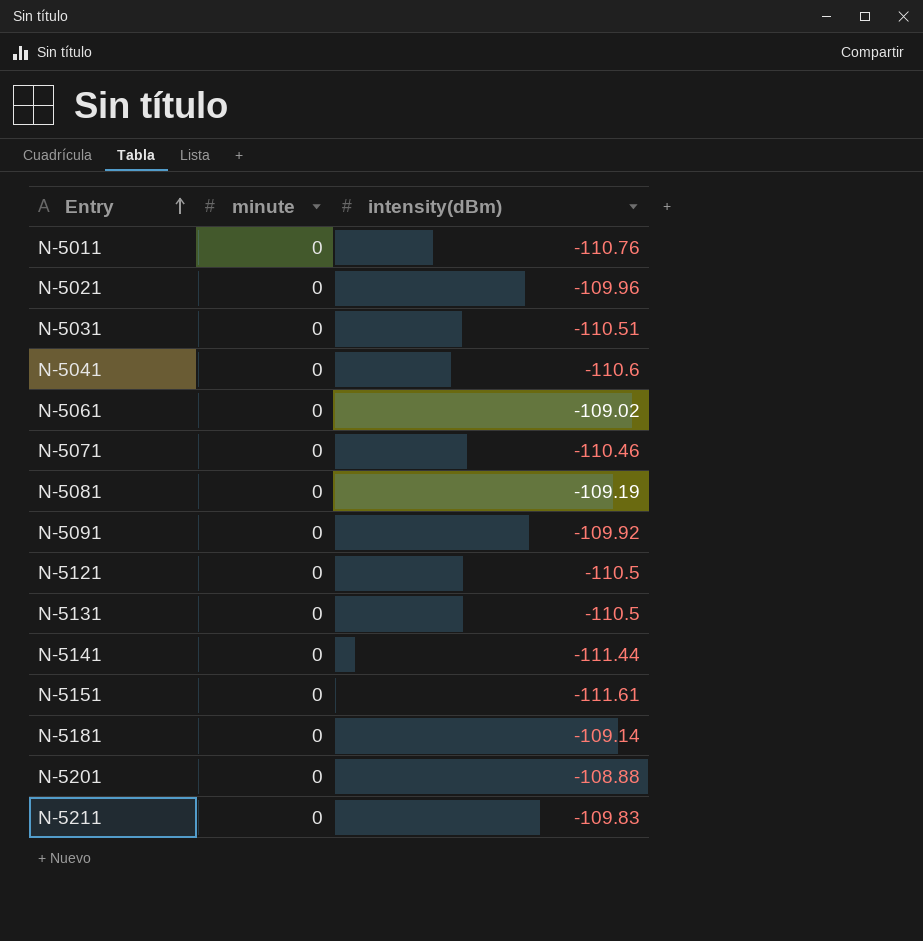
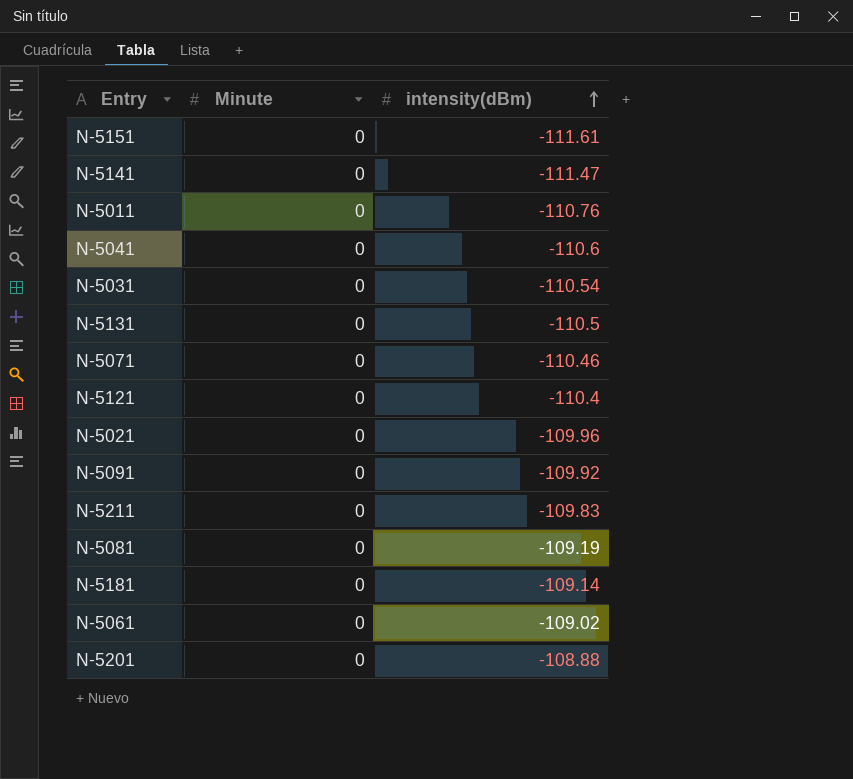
row order: Entry ascending -> intensity(dBm) ascending
column name: minute -> Minute
N-5141 | intensity(dBm): -111.44 -> -111.47
N-5031 | intensity(dBm): -110.51 -> -110.54
N-5121 | intensity(dBm): -110.5 -> -110.4

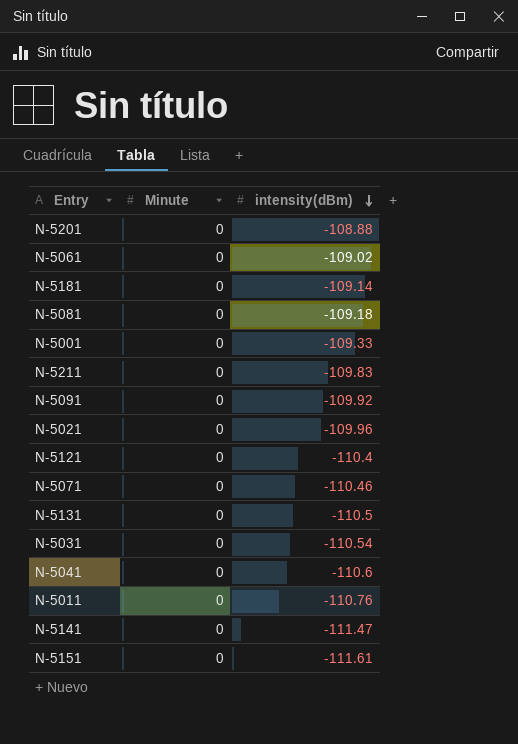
row order: intensity(dBm) ascending -> intensity(dBm) descending
N-5081 | intensity(dBm): -109.19 -> -109.18
row N-5001: none -> 0 | -109.33

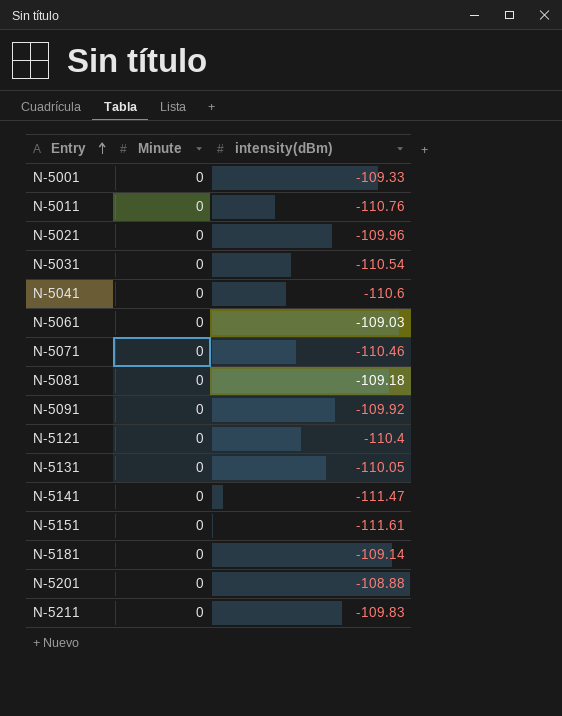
row order: intensity(dBm) descending -> Entry ascending
N-5061 | intensity(dBm): -109.02 -> -109.03
N-5131 | intensity(dBm): -110.5 -> -110.05

